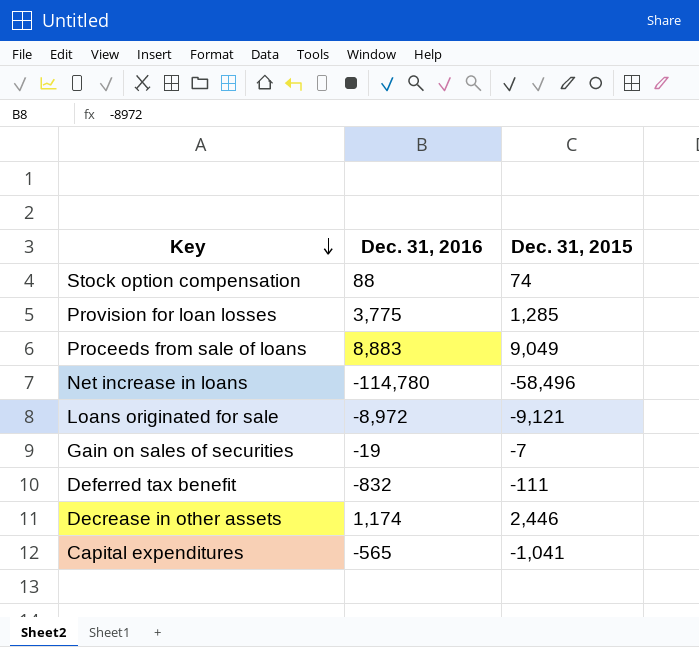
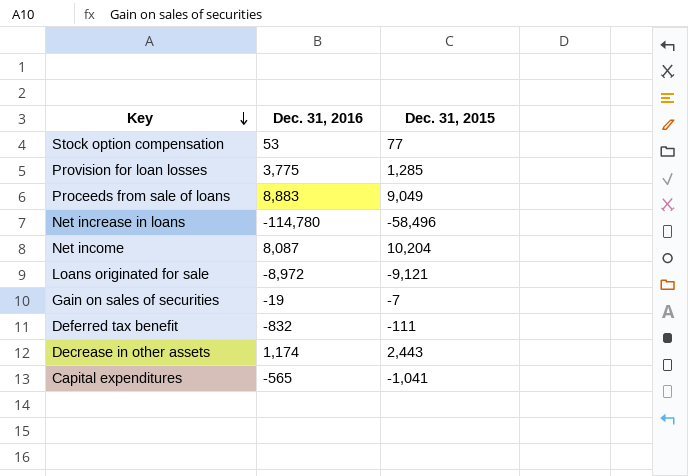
Stock option compensation | Dec. 31, 2016: 88 -> 53
Stock option compensation | Dec. 31, 2015: 74 -> 77
row Net income: none -> 8,087 | 10,204
Decrease in other assets | Dec. 31, 2015: 2,446 -> 2,443

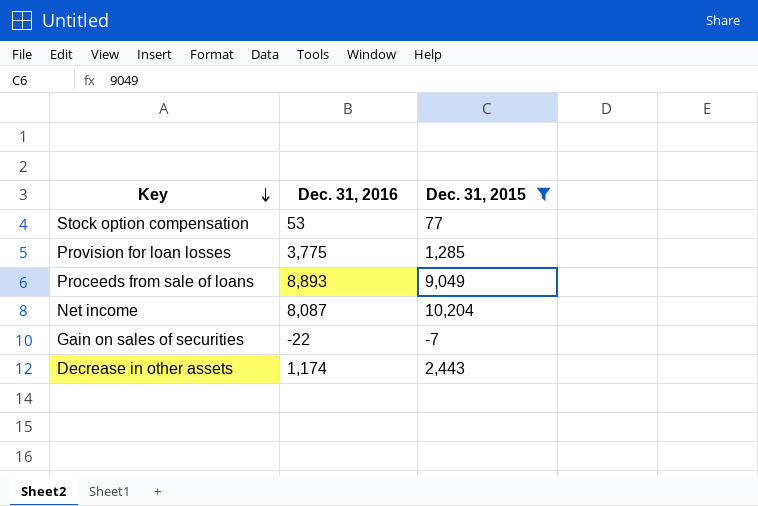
filter: none -> Dec. 31, 2015 >= -7
Proceeds from sale of loans | Dec. 31, 2016: 8,883 -> 8,893
Gain on sales of securities | Dec. 31, 2016: -19 -> -22

